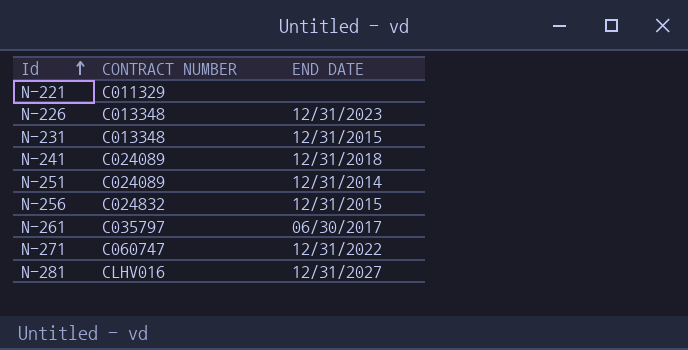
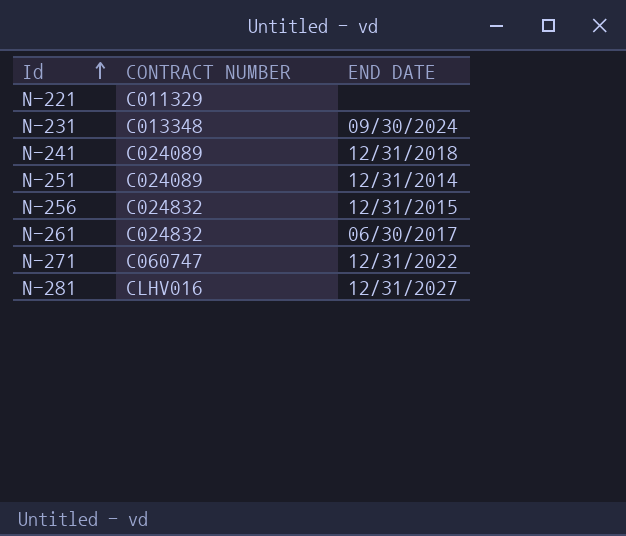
row N-226: C013348 | 12/31/2023 -> none
N-231 | END DATE: 12/31/2015 -> 09/30/2024
N-261 | CONTRACT NUMBER: C035797 -> C024832

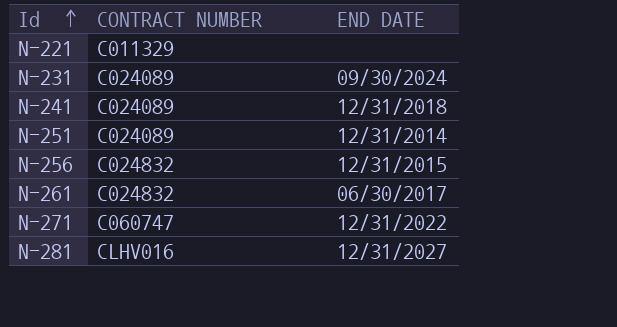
N-231 | CONTRACT NUMBER: C013348 -> C024089

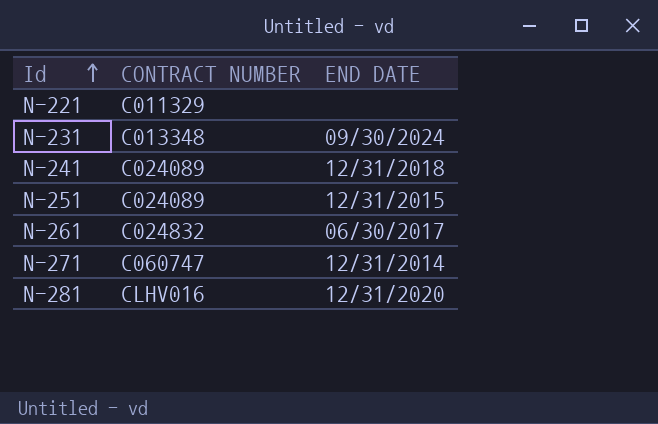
row N-256: C024832 | 12/31/2015 -> none
N-231 | CONTRACT NUMBER: C024089 -> C013348
N-251 | END DATE: 12/31/2014 -> 12/31/2015
N-271 | END DATE: 12/31/2022 -> 12/31/2014
N-281 | END DATE: 12/31/2027 -> 12/31/2020

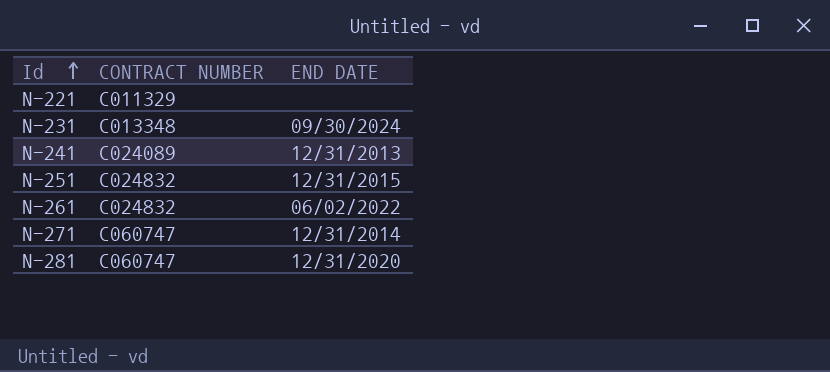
N-241 | END DATE: 12/31/2018 -> 12/31/2013
N-251 | CONTRACT NUMBER: C024089 -> C024832
N-261 | END DATE: 06/30/2017 -> 06/02/2022
N-281 | CONTRACT NUMBER: CLHV016 -> C060747

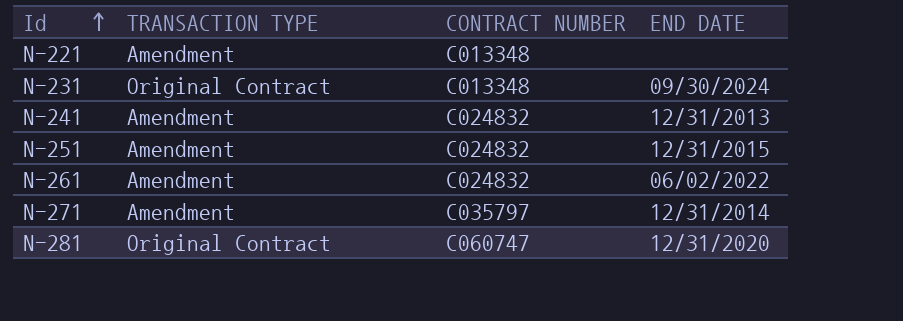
column TRANSACTION TYPE | position: none -> 2
N-221 | CONTRACT NUMBER: C011329 -> C013348
N-241 | CONTRACT NUMBER: C024089 -> C024832
N-271 | CONTRACT NUMBER: C060747 -> C035797

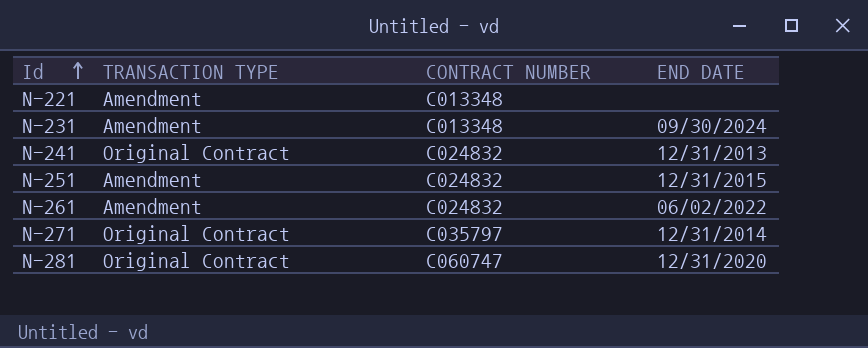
N-231 | TRANSACTION TYPE: Original Contract -> Amendment
N-241 | TRANSACTION TYPE: Amendment -> Original Contract
N-271 | TRANSACTION TYPE: Amendment -> Original Contract

